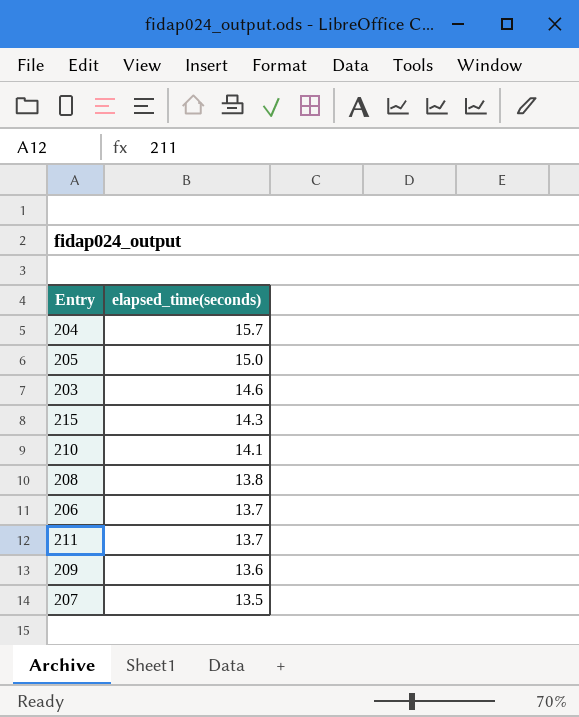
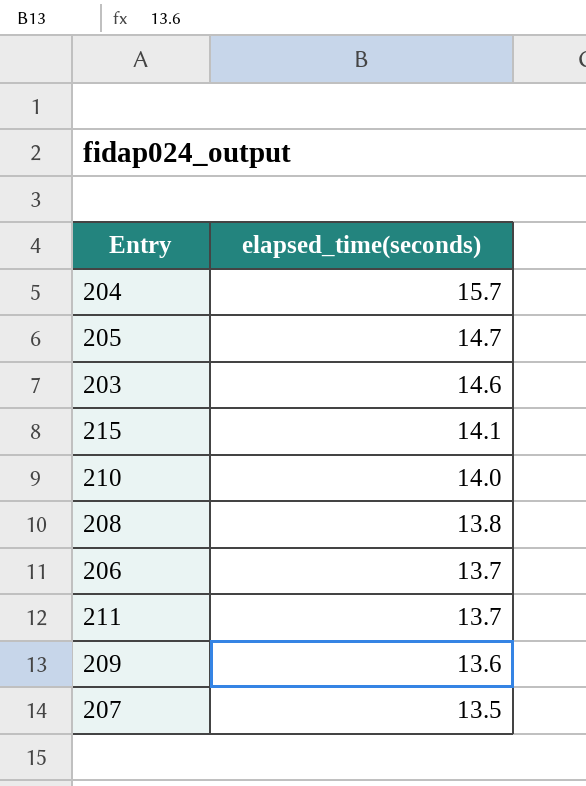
205 | elapsed_time(seconds): 15.0 -> 14.7
215 | elapsed_time(seconds): 14.3 -> 14.1
210 | elapsed_time(seconds): 14.1 -> 14.0

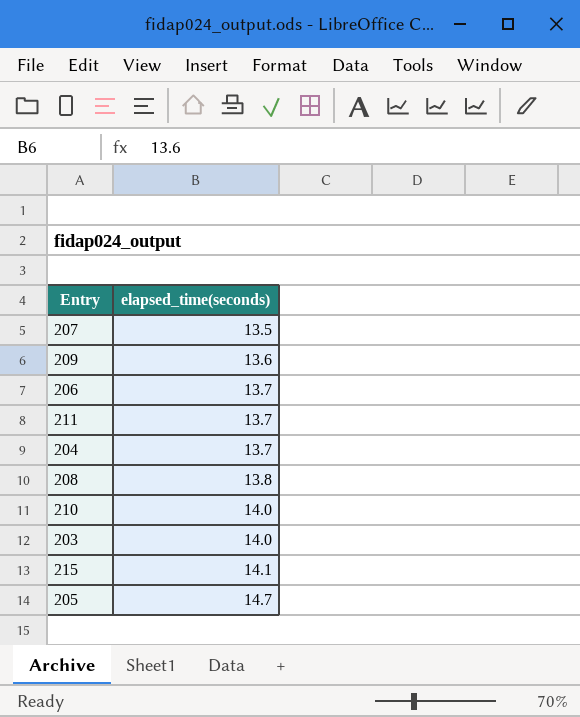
row order: elapsed_time(seconds) descending -> elapsed_time(seconds) ascending
204 | elapsed_time(seconds): 15.7 -> 13.7
203 | elapsed_time(seconds): 14.6 -> 14.0

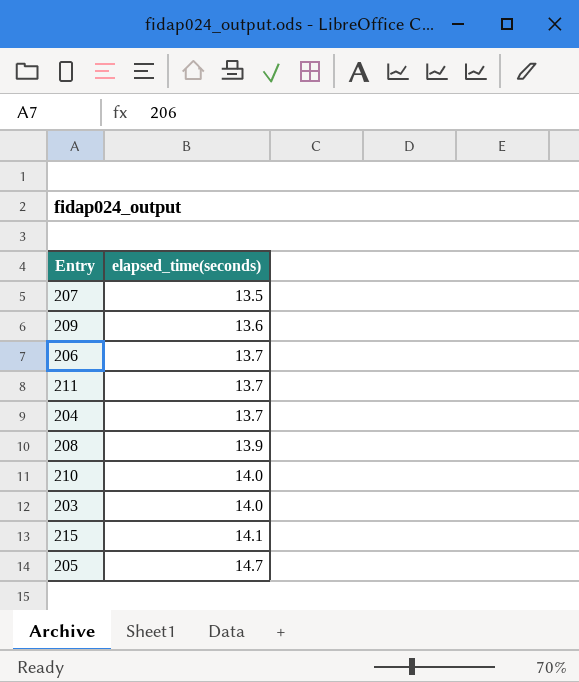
208 | elapsed_time(seconds): 13.8 -> 13.9

